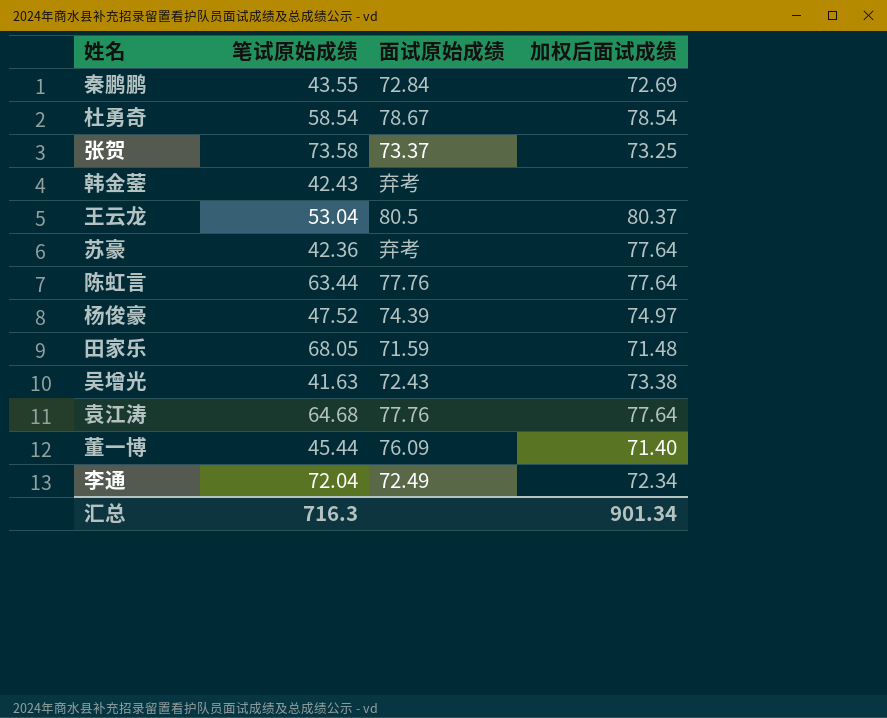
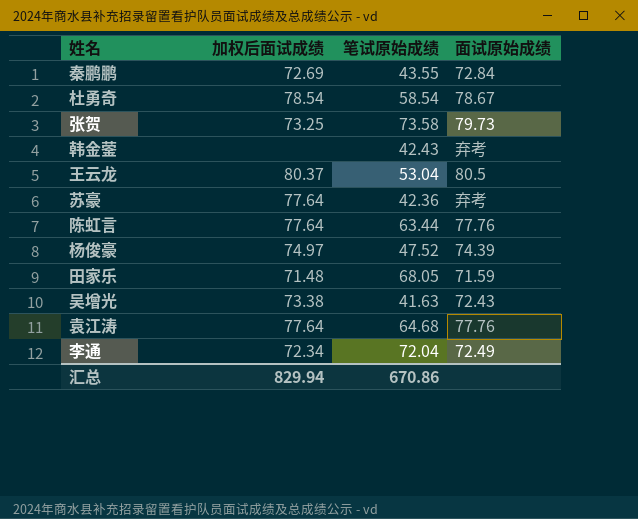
column 加权后面试成绩 | position: 4 -> 2
row 董一博: 45.44 | 76.09 | 71.40 -> none
张贺 | 面试原始成绩: 73.37 -> 79.73
汇总 | 加权后面试成绩: 901.34 -> 829.94
汇总 | 笔试原始成绩: 716.3 -> 670.86

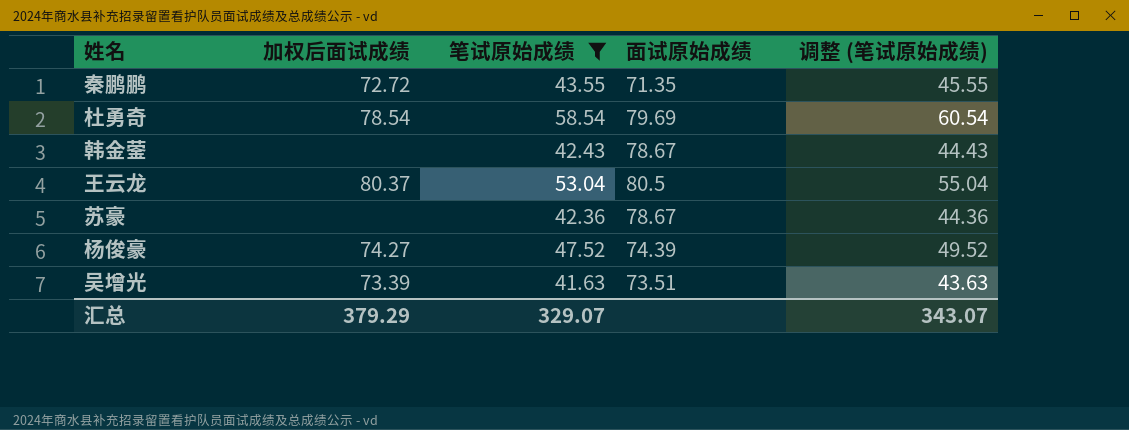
filter: none -> 笔试原始成绩 <= 58.54
column 调整 (笔试原始成绩) | formula: none -> [笔试原始成绩] + 2
秦鹏鹏 | 加权后面试成绩: 72.69 -> 72.72
秦鹏鹏 | 面试原始成绩: 72.84 -> 71.35
杜勇奇 | 面试原始成绩: 78.67 -> 79.69
韩金蓥 | 面试原始成绩: 弃考 -> 78.67
苏豪 | 加权后面试成绩: 77.64 -> none
苏豪 | 面试原始成绩: 弃考 -> 78.67
杨俊豪 | 加权后面试成绩: 74.97 -> 74.27
吴增光 | 加权后面试成绩: 73.38 -> 73.39
吴增光 | 面试原始成绩: 72.43 -> 73.51
汇总 | 加权后面试成绩: 829.94 -> 379.29
汇总 | 笔试原始成绩: 670.86 -> 329.07

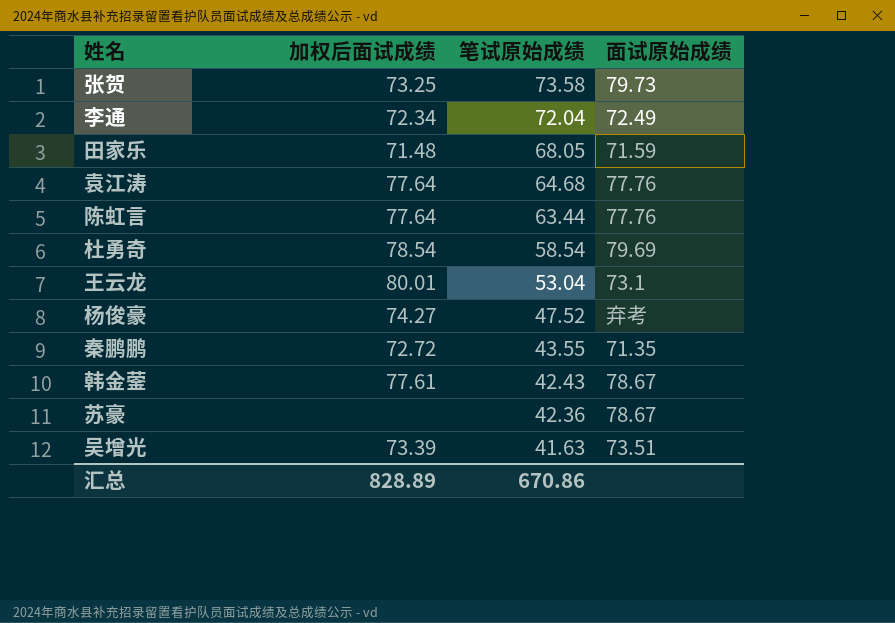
filter: 笔试原始成绩 <= 58.54 -> none
row order: none -> 笔试原始成绩 descending
column 调整 (笔试原始成绩) | formula: [笔试原始成绩] + 2 -> none
王云龙 | 加权后面试成绩: 80.37 -> 80.01
王云龙 | 面试原始成绩: 80.5 -> 73.1
杨俊豪 | 面试原始成绩: 74.39 -> 弃考
韩金蓥 | 加权后面试成绩: none -> 77.61
汇总 | 加权后面试成绩: 379.29 -> 828.89
汇总 | 笔试原始成绩: 329.07 -> 670.86

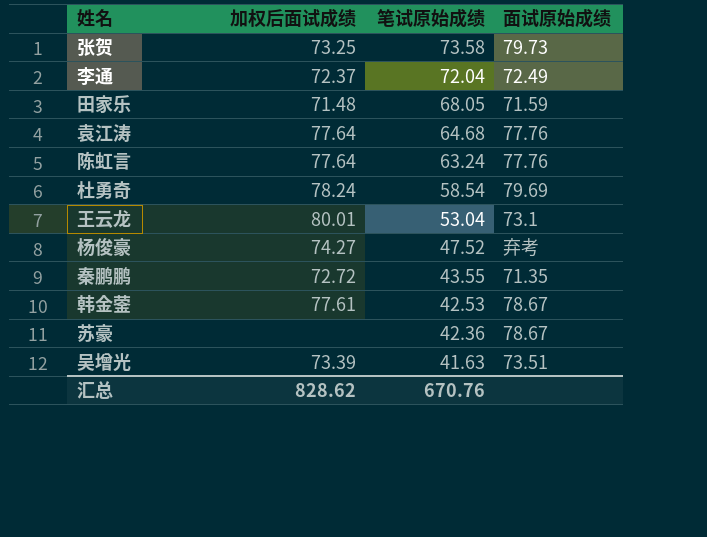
李通 | 加权后面试成绩: 72.34 -> 72.37
陈虹言 | 笔试原始成绩: 63.44 -> 63.24
杜勇奇 | 加权后面试成绩: 78.54 -> 78.24
韩金蓥 | 笔试原始成绩: 42.43 -> 42.53
汇总 | 加权后面试成绩: 828.89 -> 828.62
汇总 | 笔试原始成绩: 670.86 -> 670.76

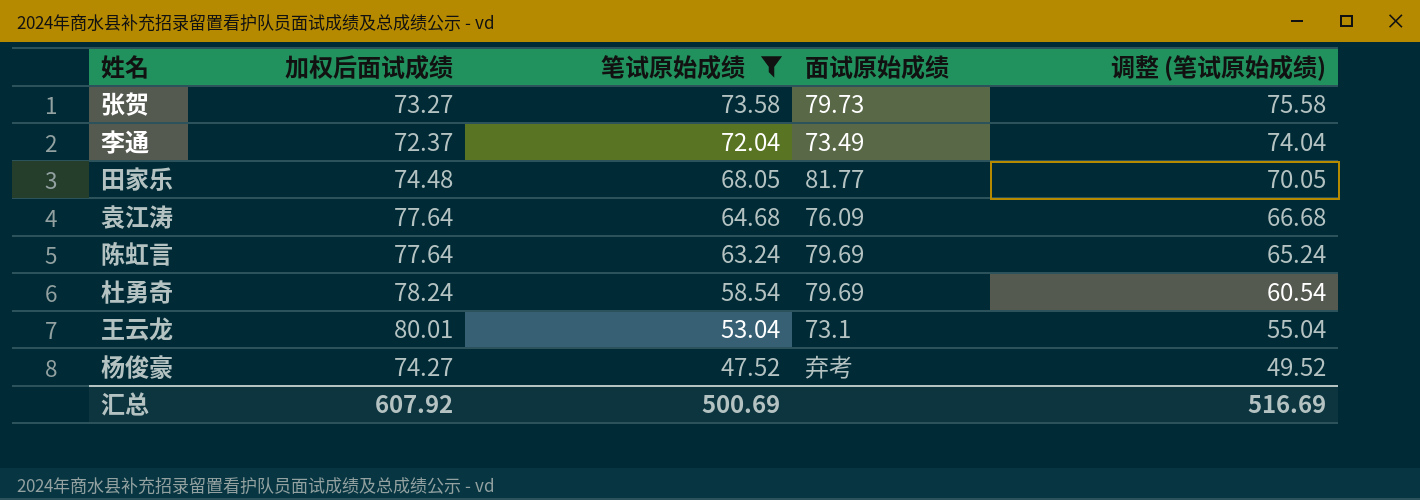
filter: none -> 笔试原始成绩 >= 47.52
column 调整 (笔试原始成绩) | formula: none -> [笔试原始成绩] + 2
张贺 | 加权后面试成绩: 73.25 -> 73.27
李通 | 面试原始成绩: 72.49 -> 73.49
田家乐 | 加权后面试成绩: 71.48 -> 74.48
田家乐 | 面试原始成绩: 71.59 -> 81.77
袁江涛 | 面试原始成绩: 77.76 -> 76.09
陈虹言 | 面试原始成绩: 77.76 -> 79.69
汇总 | 加权后面试成绩: 828.62 -> 607.92
汇总 | 笔试原始成绩: 670.76 -> 500.69

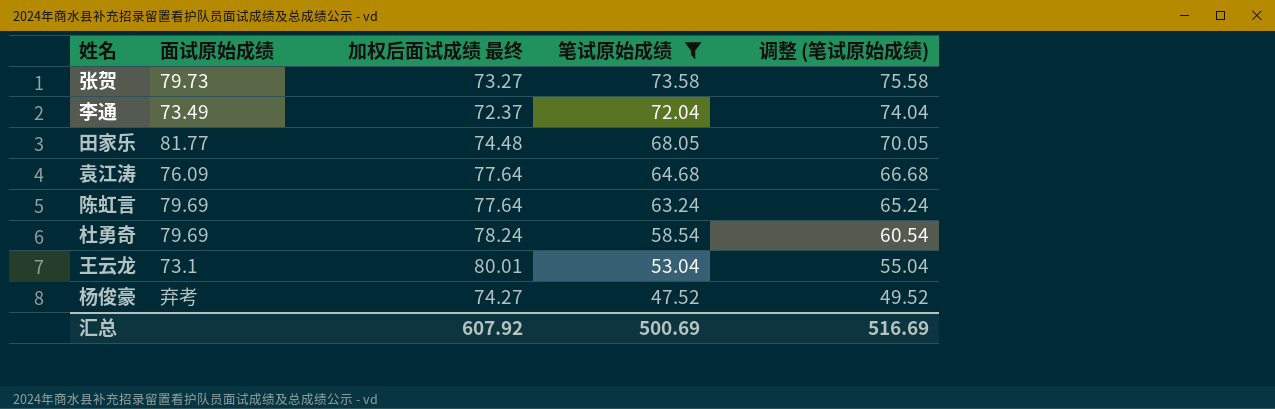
column 面试原始成绩 | position: 4 -> 2
column name: 加权后面试成绩 -> 加权后面试成绩 最终

